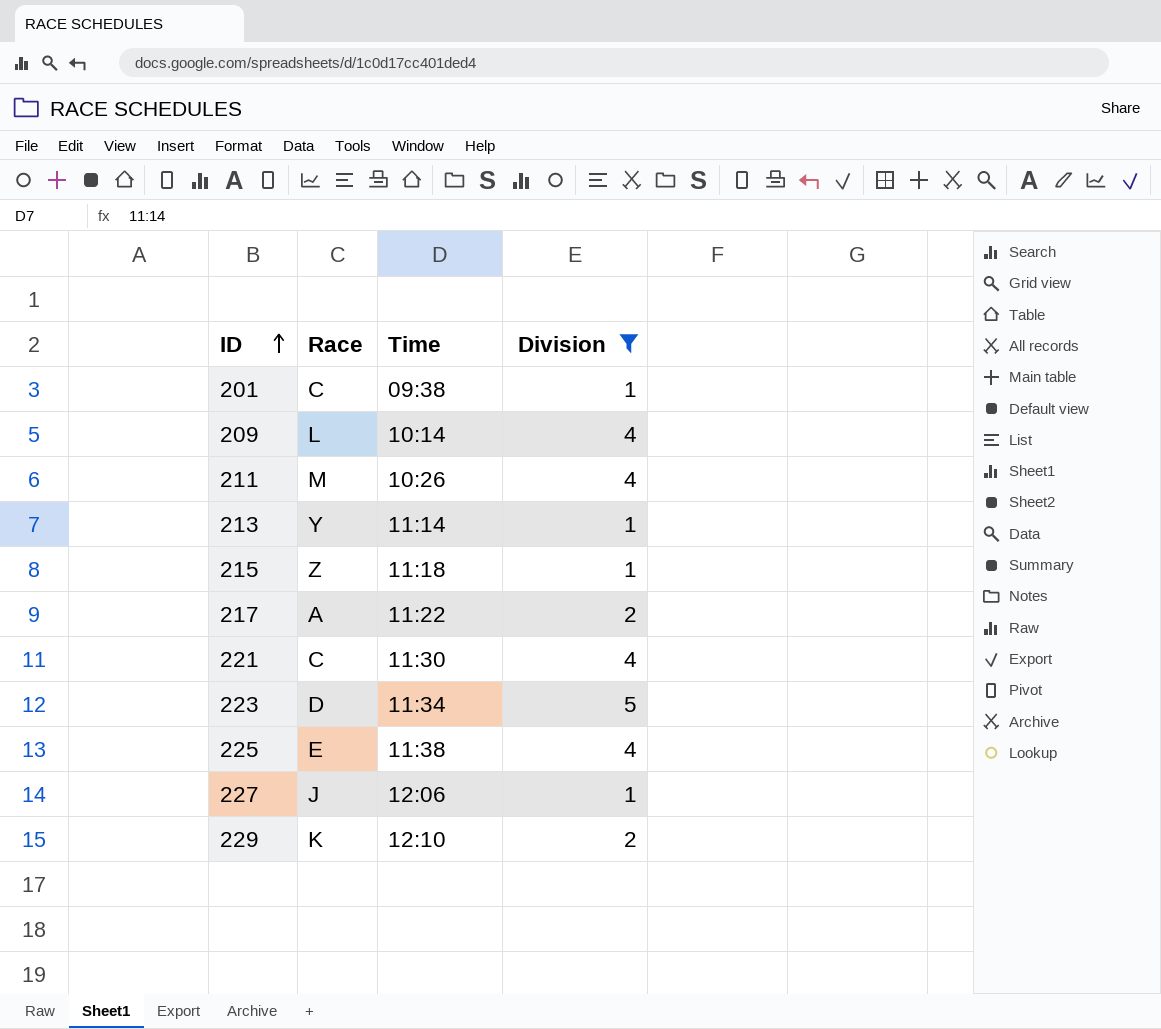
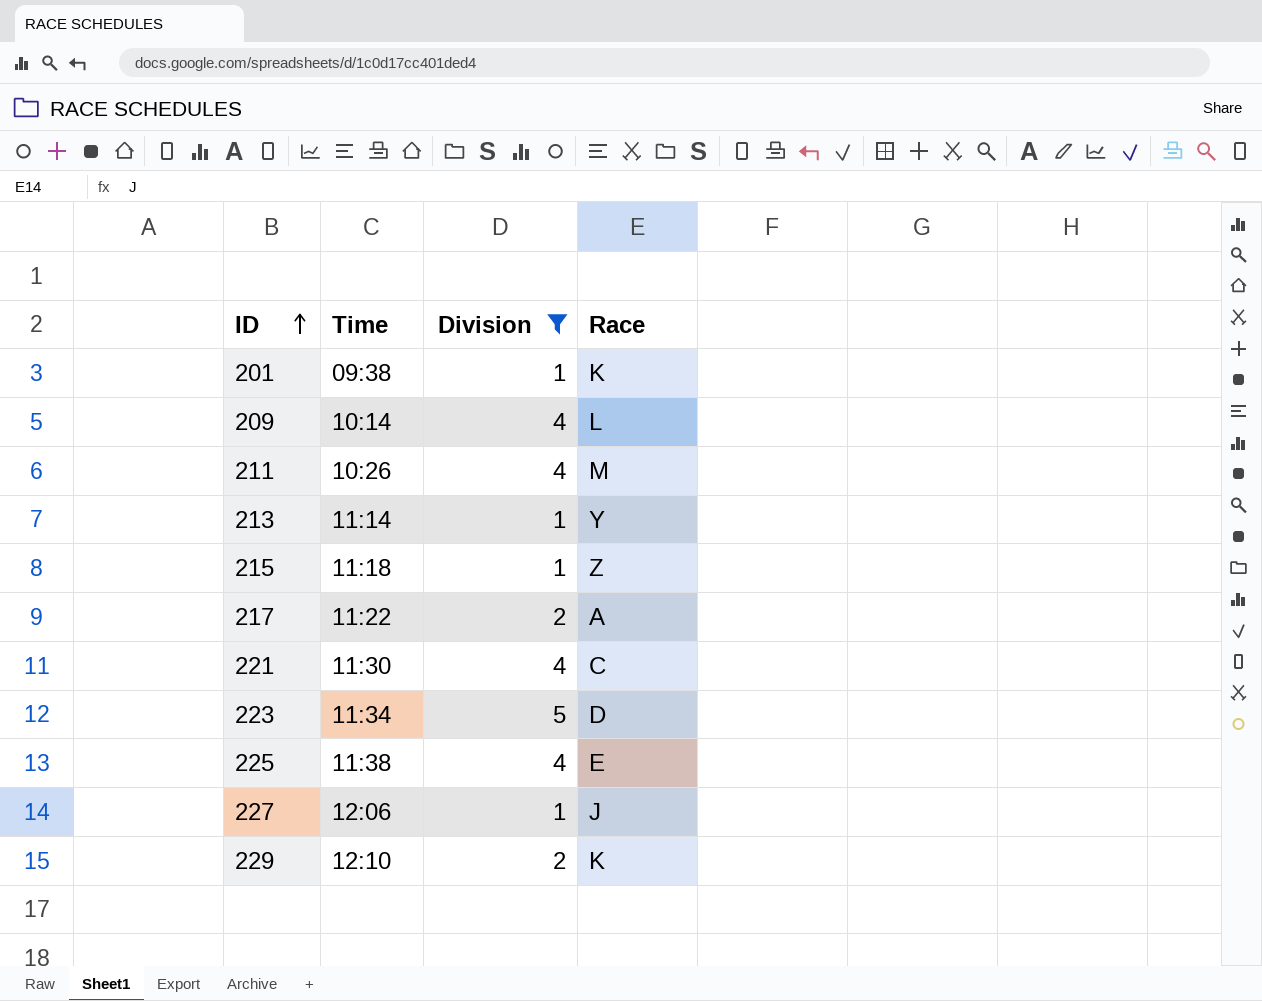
column Race | position: 2 -> 4
201 | Race: C -> K

